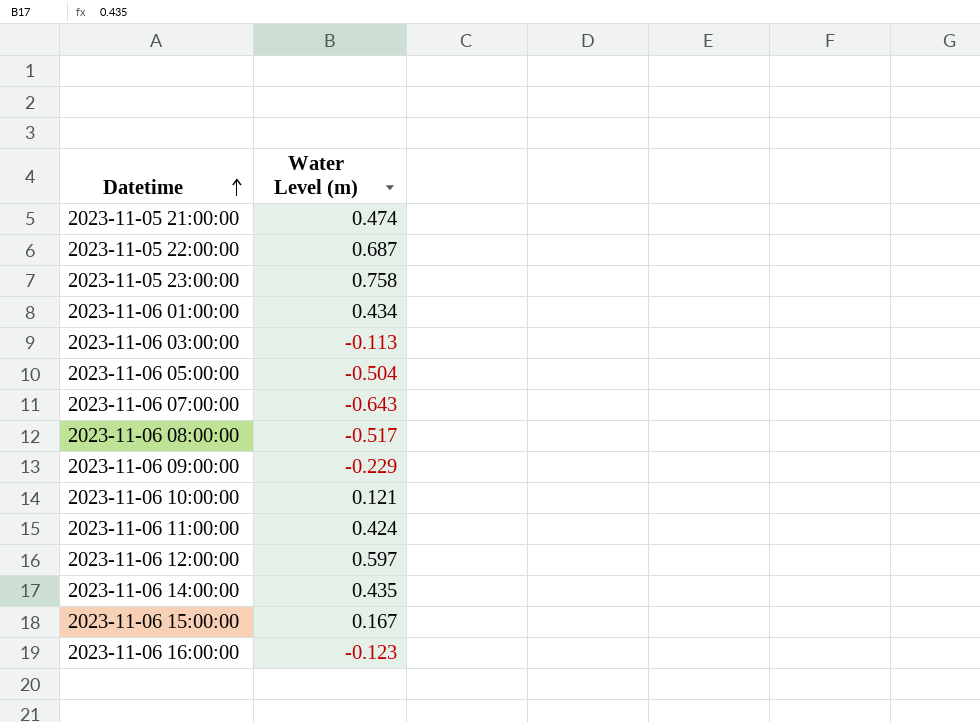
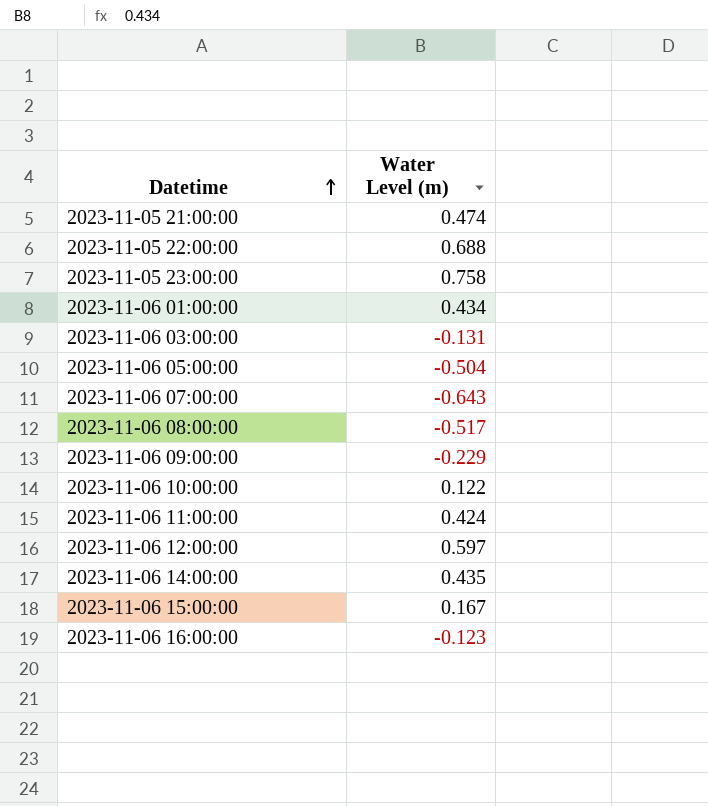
2023-11-05 22:00:00 | Water Level (m): 0.687 -> 0.688
2023-11-06 03:00:00 | Water Level (m): -0.113 -> -0.131
2023-11-06 10:00:00 | Water Level (m): 0.121 -> 0.122

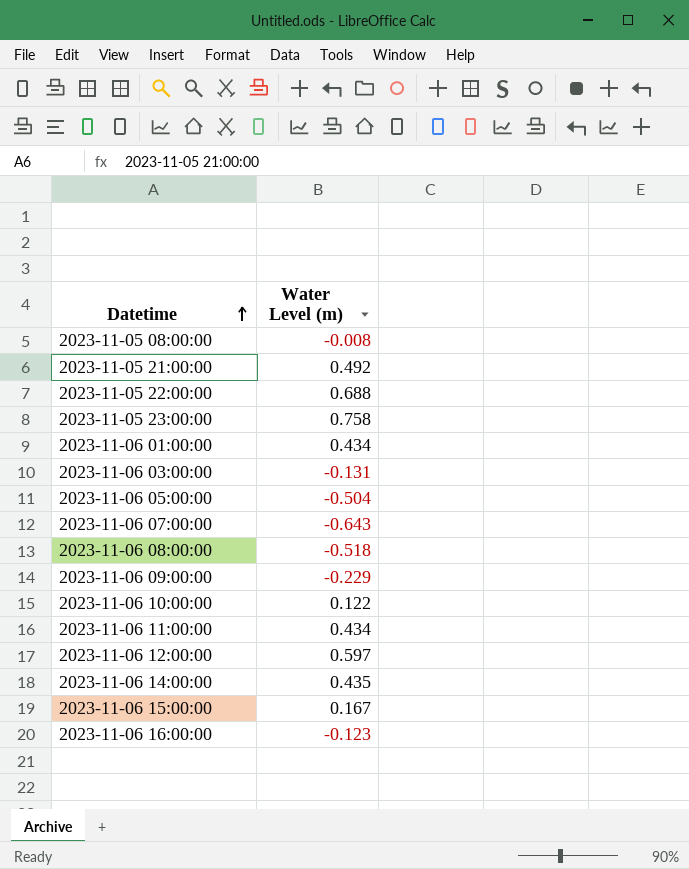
row 2023-11-05 08:00:00: none -> -0.008
2023-11-05 21:00:00 | Water Level (m): 0.474 -> 0.492
2023-11-06 08:00:00 | Water Level (m): -0.517 -> -0.518
2023-11-06 11:00:00 | Water Level (m): 0.424 -> 0.434

